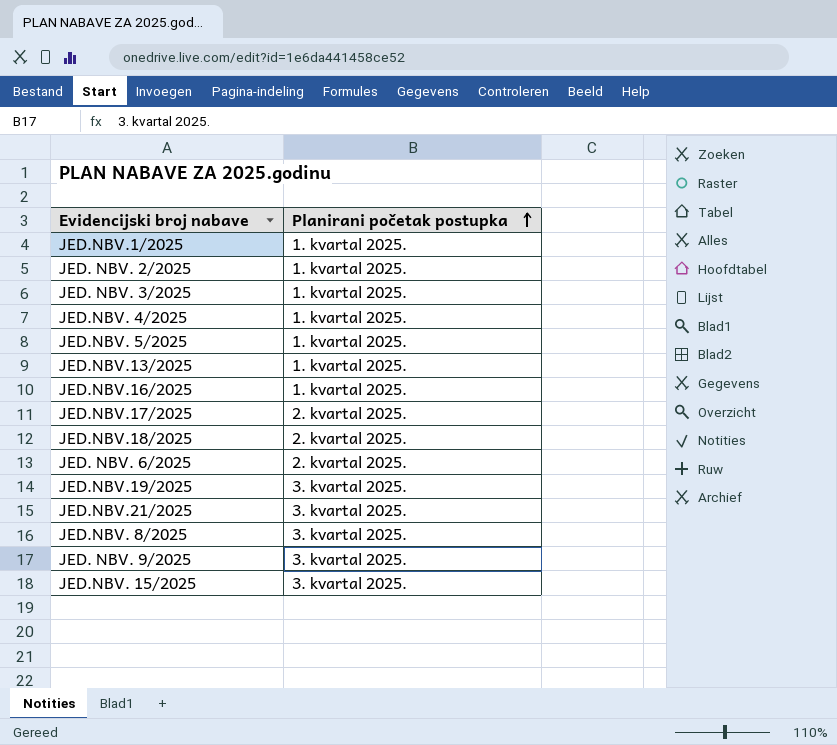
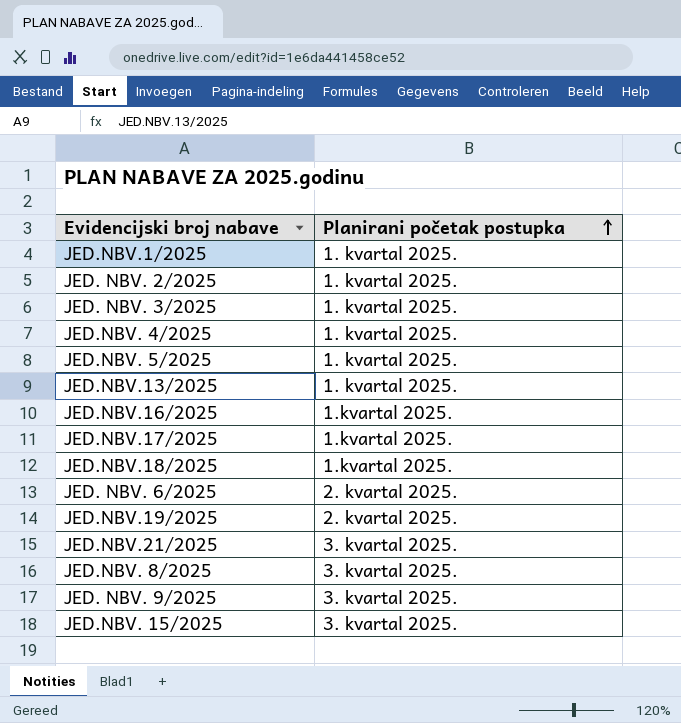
JED.NBV.16/2025 | Planirani početak postupka: 1. kvartal 2025. -> 1.kvartal 2025.
JED.NBV.17/2025 | Planirani početak postupka: 2. kvartal 2025. -> 1.kvartal 2025.
JED.NBV.18/2025 | Planirani početak postupka: 2. kvartal 2025. -> 1.kvartal 2025.
JED.NBV.19/2025 | Planirani početak postupka: 3. kvartal 2025. -> 2. kvartal 2025.

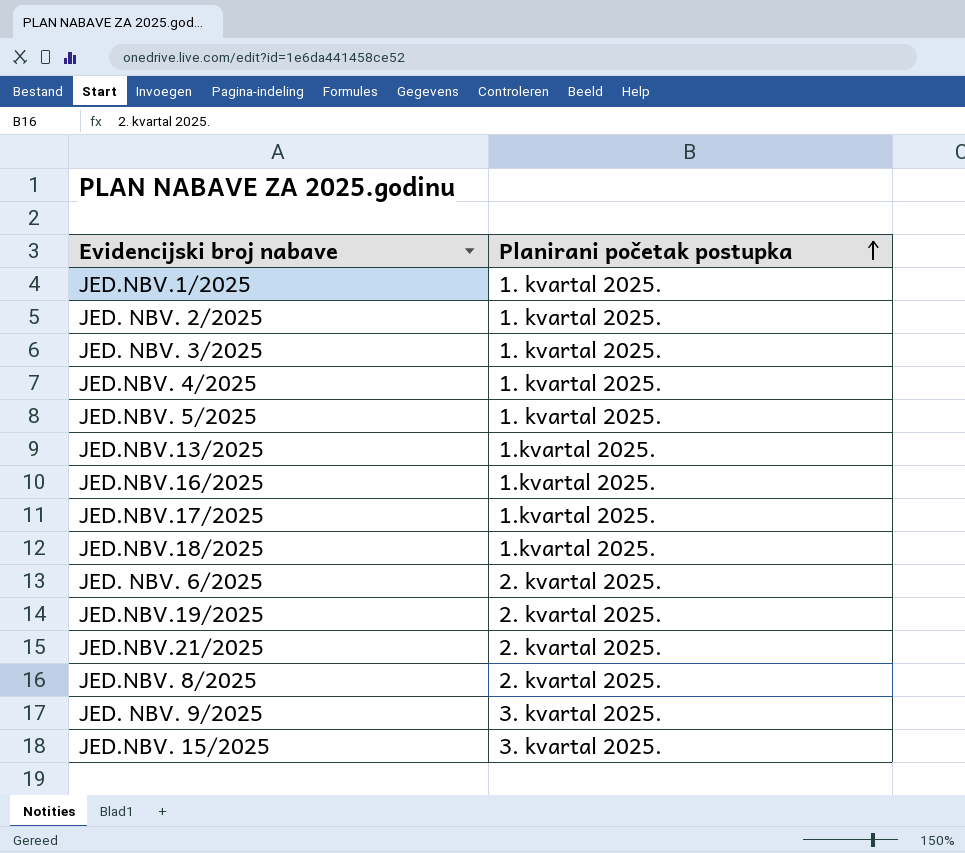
JED.NBV.13/2025 | Planirani početak postupka: 1. kvartal 2025. -> 1.kvartal 2025.
JED.NBV.21/2025 | Planirani početak postupka: 3. kvartal 2025. -> 2. kvartal 2025.
JED.NBV. 8/2025 | Planirani početak postupka: 3. kvartal 2025. -> 2. kvartal 2025.

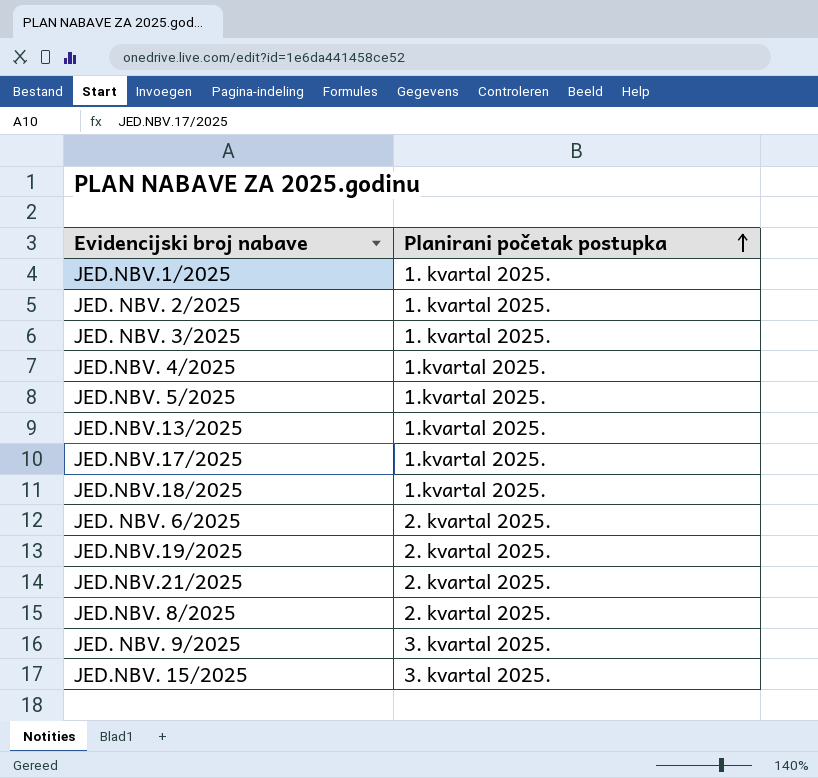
row JED.NBV.16/2025: 1.kvartal 2025. -> none
JED.NBV. 4/2025 | Planirani početak postupka: 1. kvartal 2025. -> 1.kvartal 2025.
JED.NBV. 5/2025 | Planirani početak postupka: 1. kvartal 2025. -> 1.kvartal 2025.

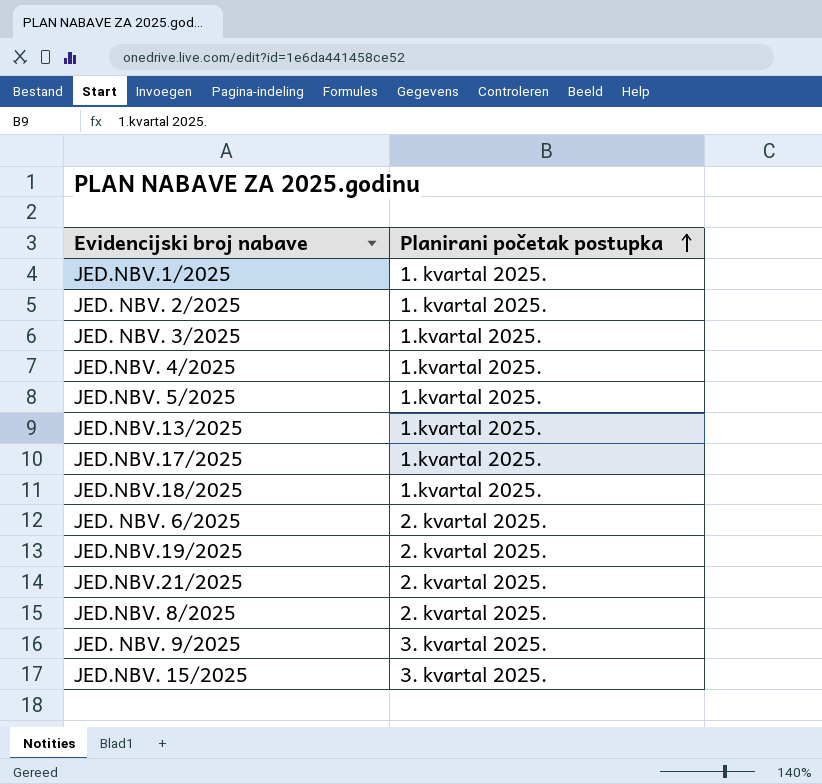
JED. NBV. 3/2025 | Planirani početak postupka: 1. kvartal 2025. -> 1.kvartal 2025.

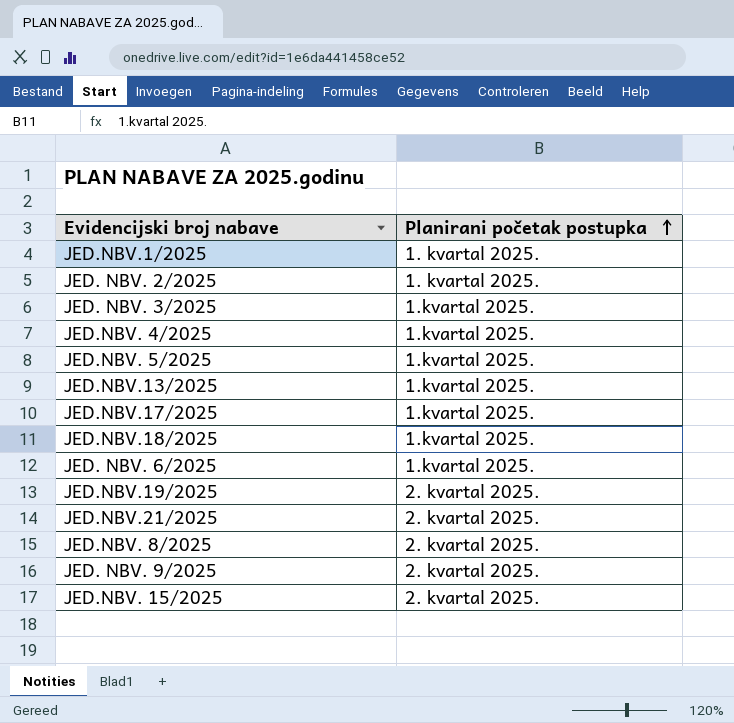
JED. NBV. 6/2025 | Planirani početak postupka: 2. kvartal 2025. -> 1.kvartal 2025.
JED. NBV. 9/2025 | Planirani početak postupka: 3. kvartal 2025. -> 2. kvartal 2025.
JED.NBV. 15/2025 | Planirani početak postupka: 3. kvartal 2025. -> 2. kvartal 2025.

